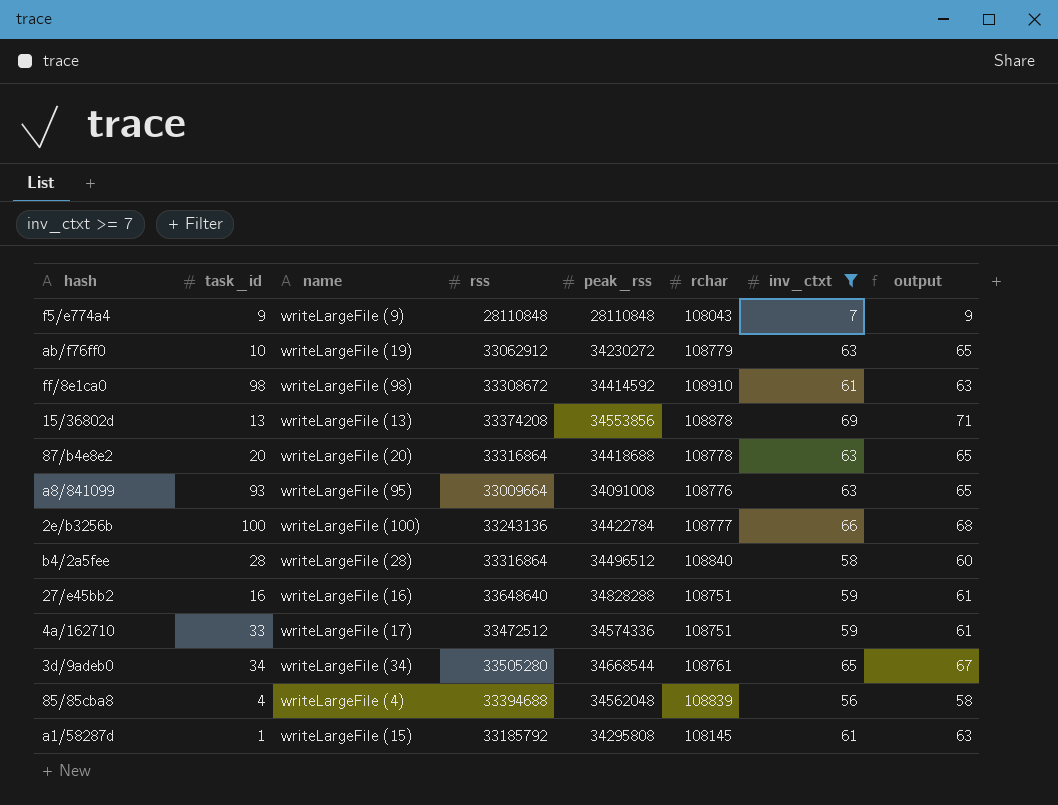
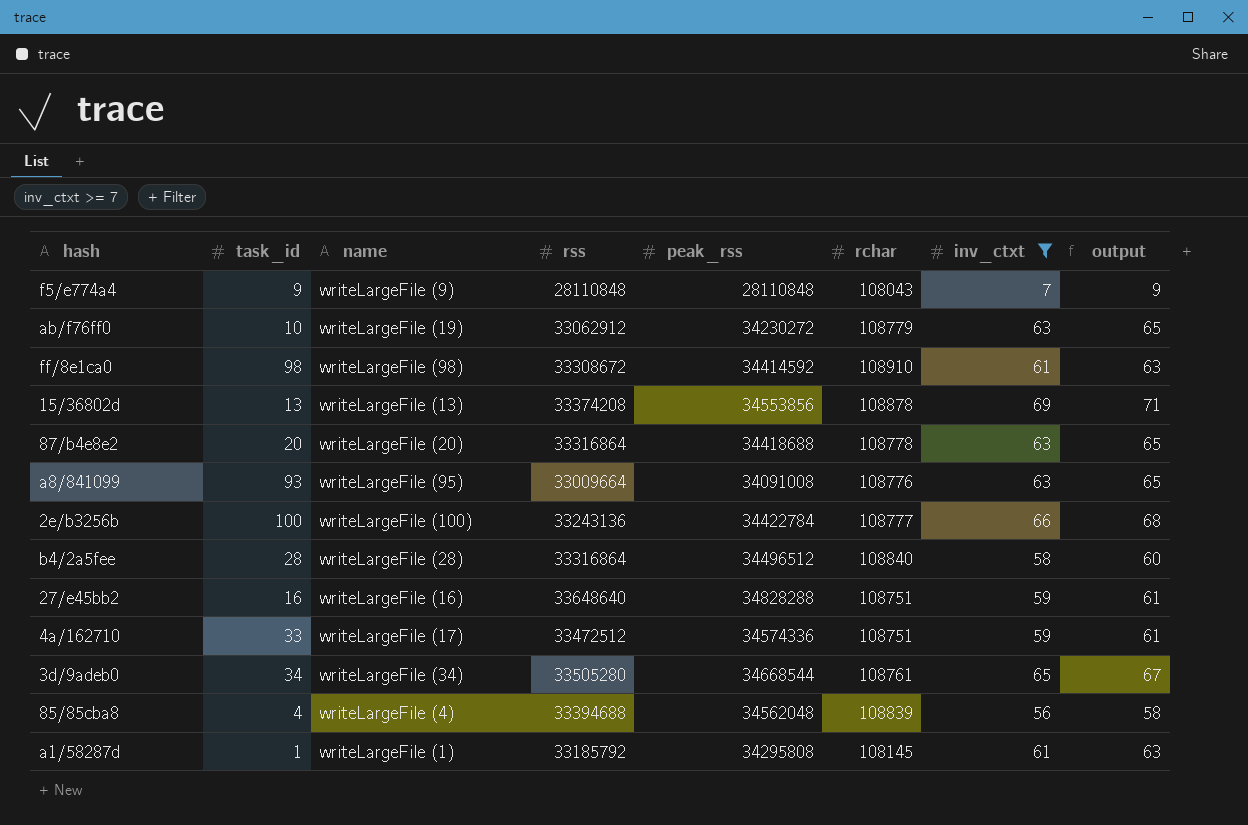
a1/58287d | name: writeLargeFile (15) -> writeLargeFile (1)

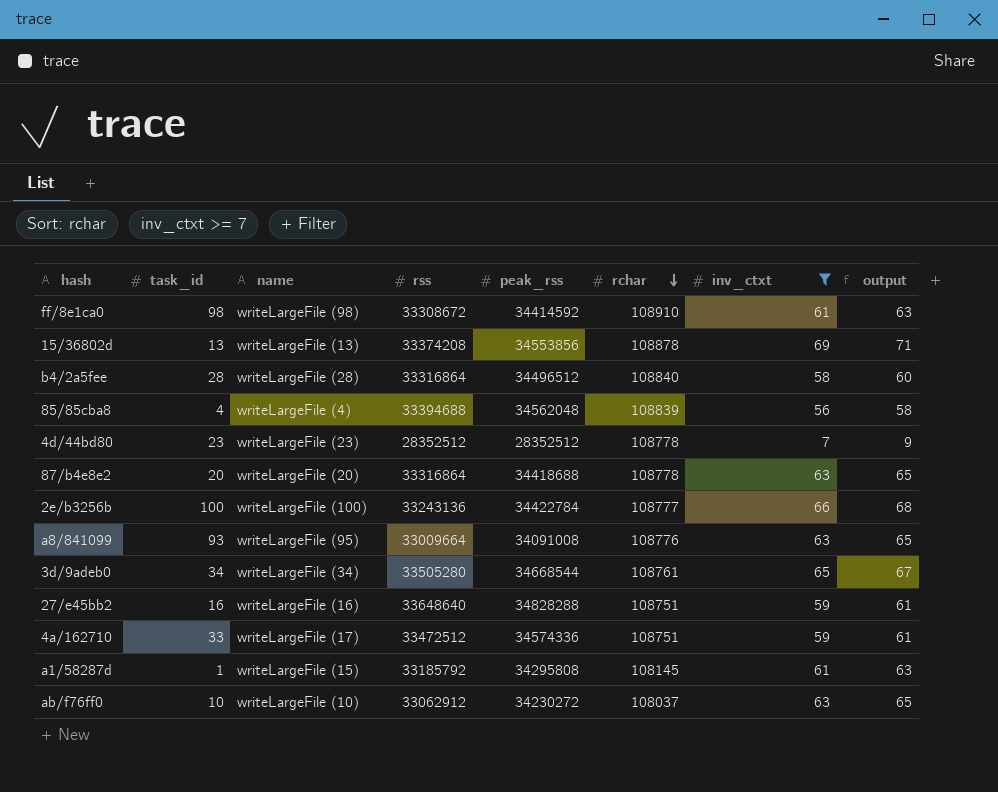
row order: none -> rchar descending
row f5/e774a4: 9 | writeLargeFile (9) | 28110848 | 28110848 | 108043 | 7 | 9 -> none
row 4d/44bd80: none -> 23 | writeLargeFile (23) | 28352512 | 28352512 | 108778 | 7 | 9
a1/58287d | name: writeLargeFile (1) -> writeLargeFile (15)
ab/f76ff0 | name: writeLargeFile (19) -> writeLargeFile (10)
ab/f76ff0 | rchar: 108779 -> 108037

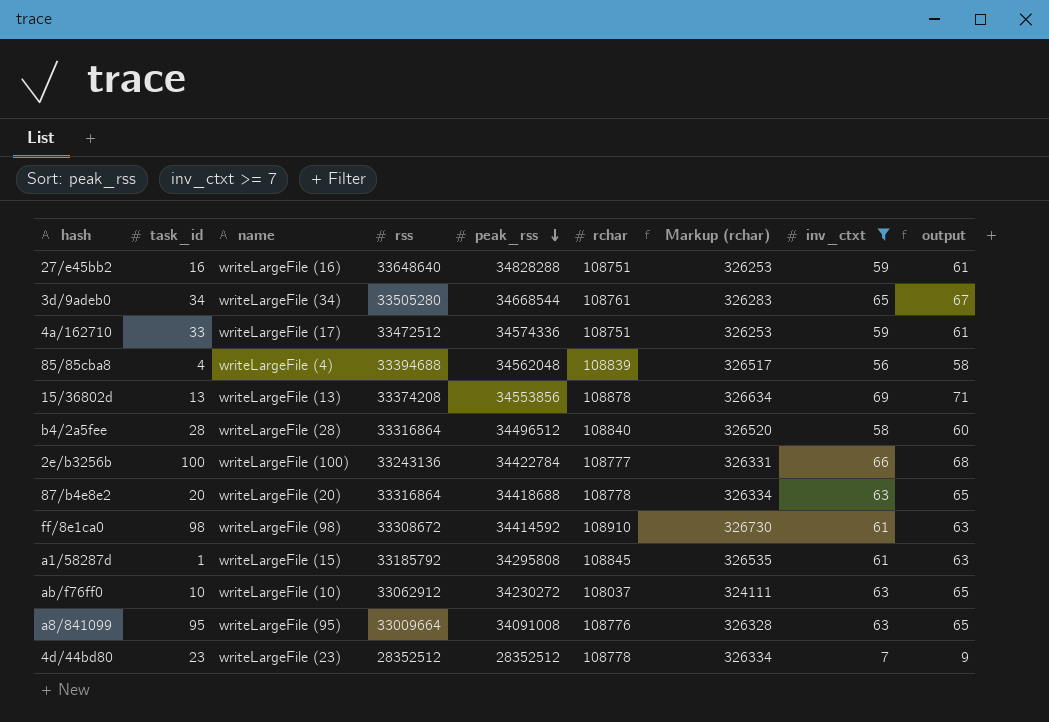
row order: rchar descending -> peak_rss descending
column Markup (rchar) | formula: none -> [rchar] * 3
a1/58287d | rchar: 108145 -> 108845
a8/841099 | task_id: 93 -> 95

